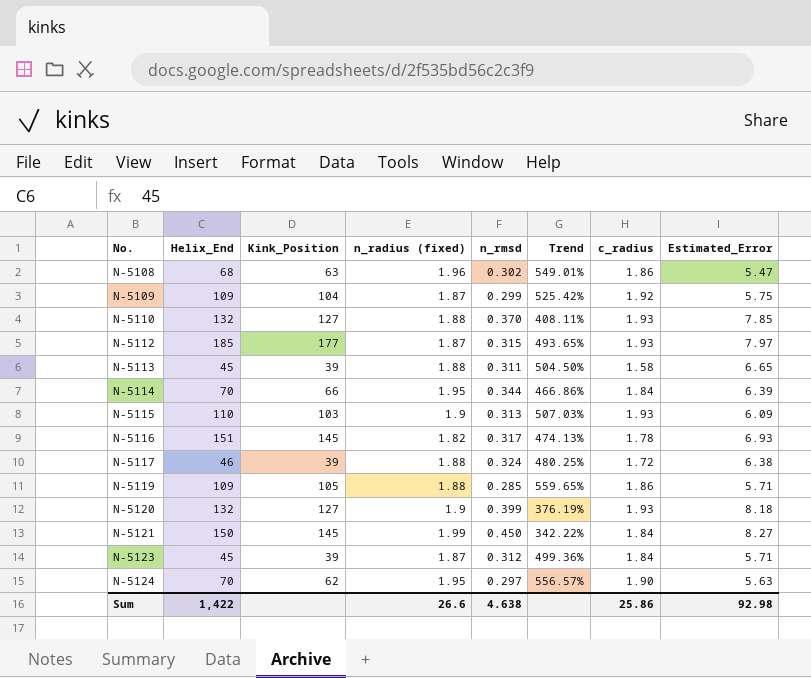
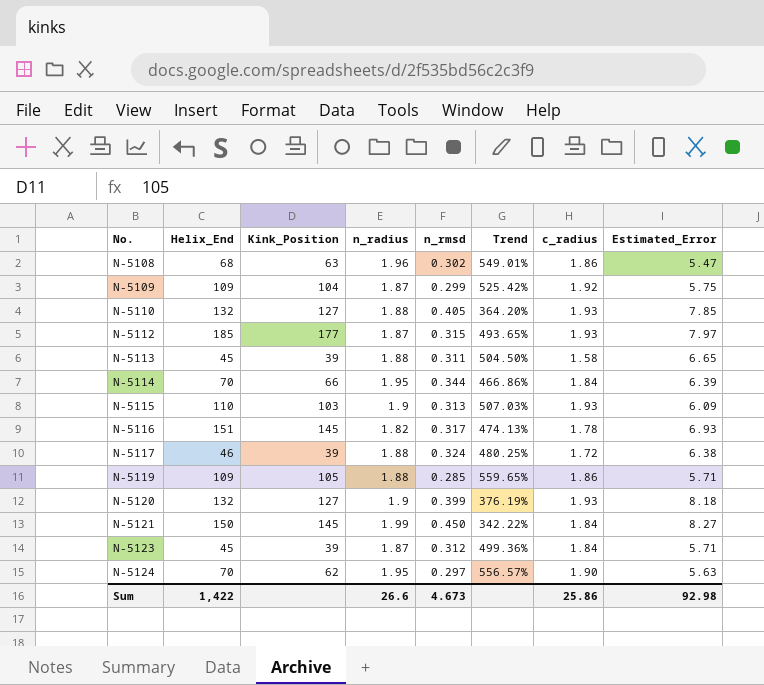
column name: n_radius (fixed) -> n_radius
N-5110 | n_rmsd: 0.370 -> 0.405
N-5110 | Trend: 408.11% -> 364.20%
Sum | n_rmsd: 4.638 -> 4.673

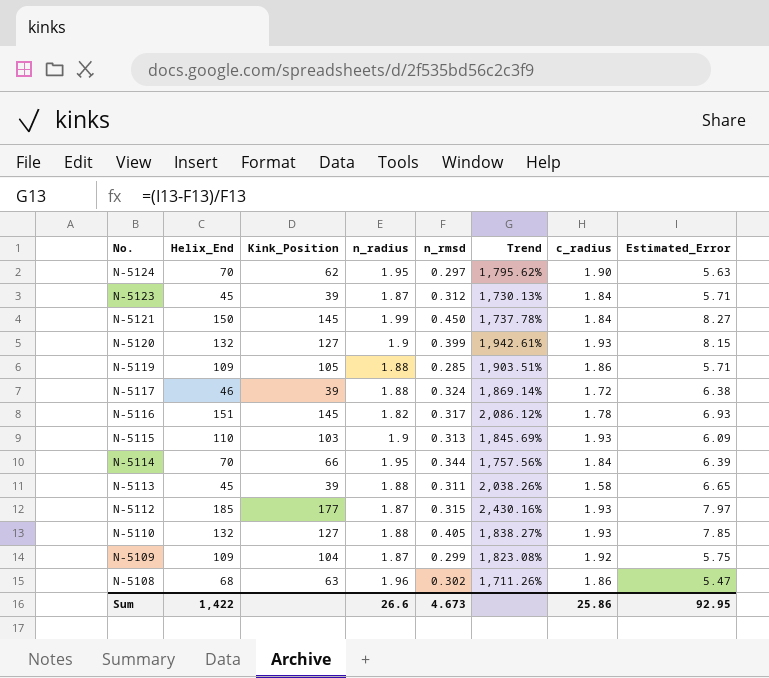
row order: No. ascending -> No. descending
column Trend | formula: ([n_radius] - [n_rmsd]) / [n_rmsd] -> ([Estimated_Error] - [n_rmsd]) / [n_rmsd]
N-5120 | Estimated_Error: 8.18 -> 8.15
Sum | Estimated_Error: 92.98 -> 92.95

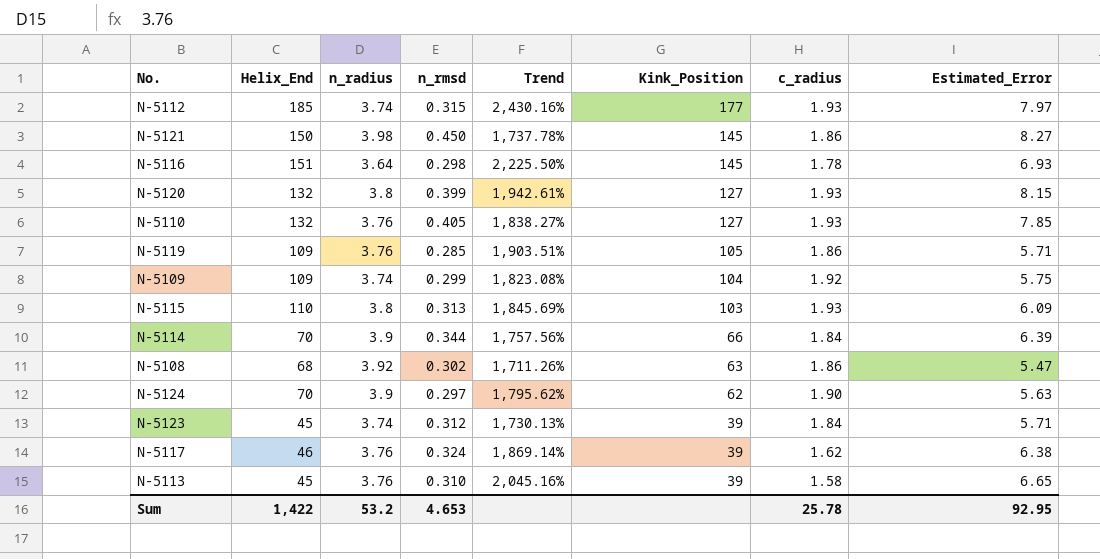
row order: No. descending -> Kink_Position descending
column Kink_Position | position: 3 -> 6
N-5112 | n_radius: 1.87 -> 3.74
N-5121 | n_radius: 1.99 -> 3.98
N-5121 | c_radius: 1.84 -> 1.86
N-5116 | n_radius: 1.82 -> 3.64
N-5116 | n_rmsd: 0.317 -> 0.298
N-5116 | Trend: 2,086.12% -> 2,225.50%
N-5120 | n_radius: 1.9 -> 3.8
N-5110 | n_radius: 1.88 -> 3.76
N-5119 | n_radius: 1.88 -> 3.76
N-5109 | n_radius: 1.87 -> 3.74
N-5115 | n_radius: 1.9 -> 3.8
N-5114 | n_radius: 1.95 -> 3.9
N-5108 | n_radius: 1.96 -> 3.92
N-5124 | n_radius: 1.95 -> 3.9
N-5123 | n_radius: 1.87 -> 3.74
N-5117 | n_radius: 1.88 -> 3.76
N-5117 | c_radius: 1.72 -> 1.62
N-5113 | n_radius: 1.88 -> 3.76
N-5113 | n_rmsd: 0.311 -> 0.310
N-5113 | Trend: 2,038.26% -> 2,045.16%
Sum | n_radius: 26.6 -> 53.2
Sum | n_rmsd: 4.673 -> 4.653
Sum | c_radius: 25.86 -> 25.78

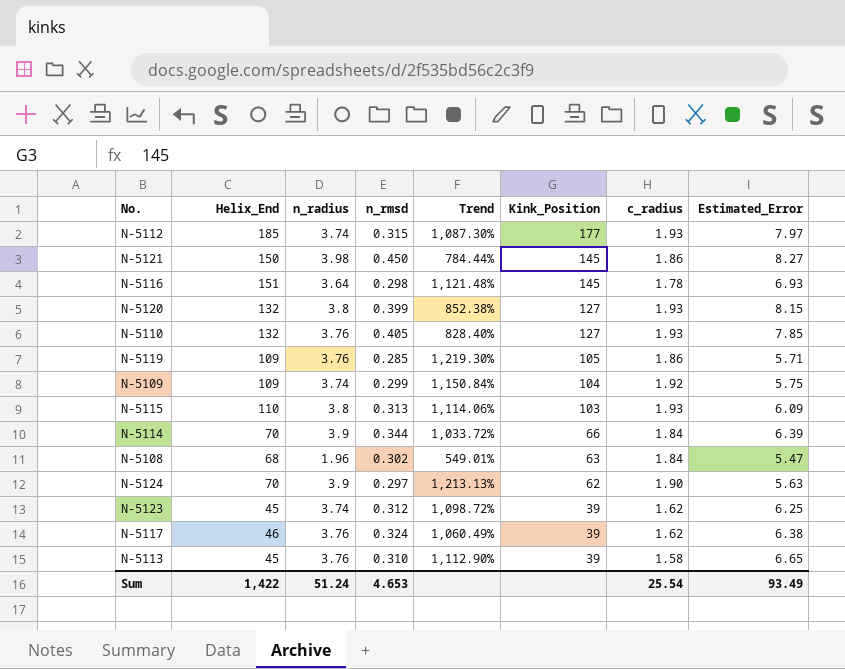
column Trend | formula: ([Estimated_Error] - [n_rmsd]) / [n_rmsd] -> ([n_radius] - [n_rmsd]) / [n_rmsd]
N-5108 | n_radius: 3.92 -> 1.96
N-5108 | c_radius: 1.86 -> 1.84
N-5123 | c_radius: 1.84 -> 1.62
N-5123 | Estimated_Error: 5.71 -> 6.25
Sum | n_radius: 53.2 -> 51.24
Sum | c_radius: 25.78 -> 25.54
Sum | Estimated_Error: 92.95 -> 93.49

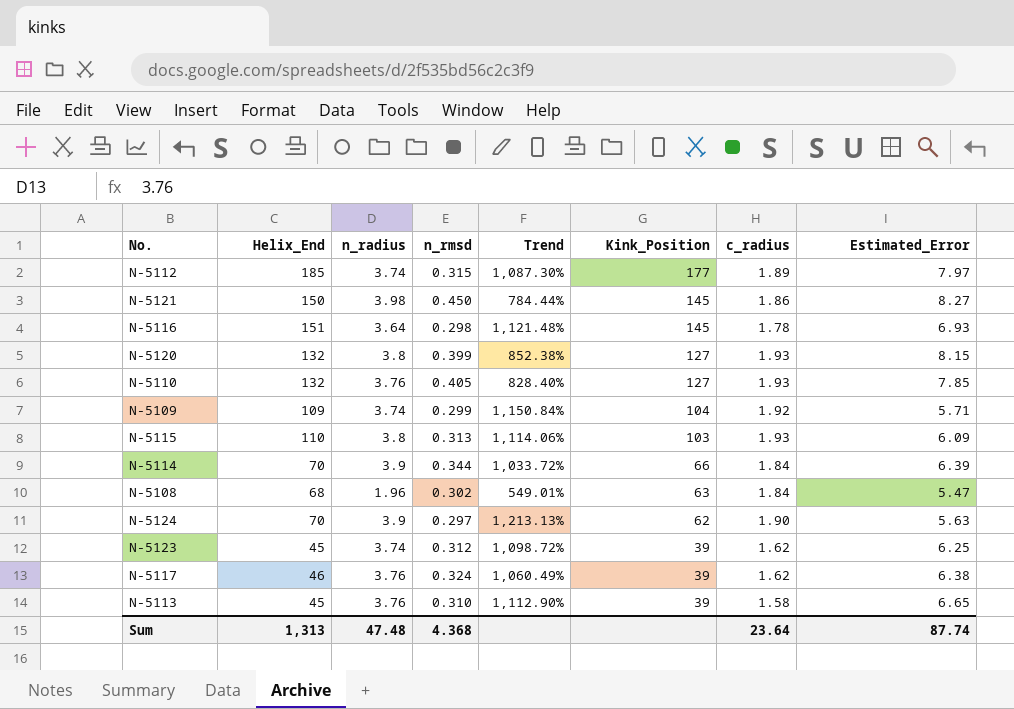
row N-5119: 109 | 3.76 | 0.285 | 1,219.30% | 105 | 1.86 | 5.71 -> none
N-5112 | c_radius: 1.93 -> 1.89
N-5109 | Estimated_Error: 5.75 -> 5.71
Sum | Helix_End: 1,422 -> 1,313
Sum | n_radius: 51.24 -> 47.48
Sum | n_rmsd: 4.653 -> 4.368
Sum | c_radius: 25.54 -> 23.64
Sum | Estimated_Error: 93.49 -> 87.74

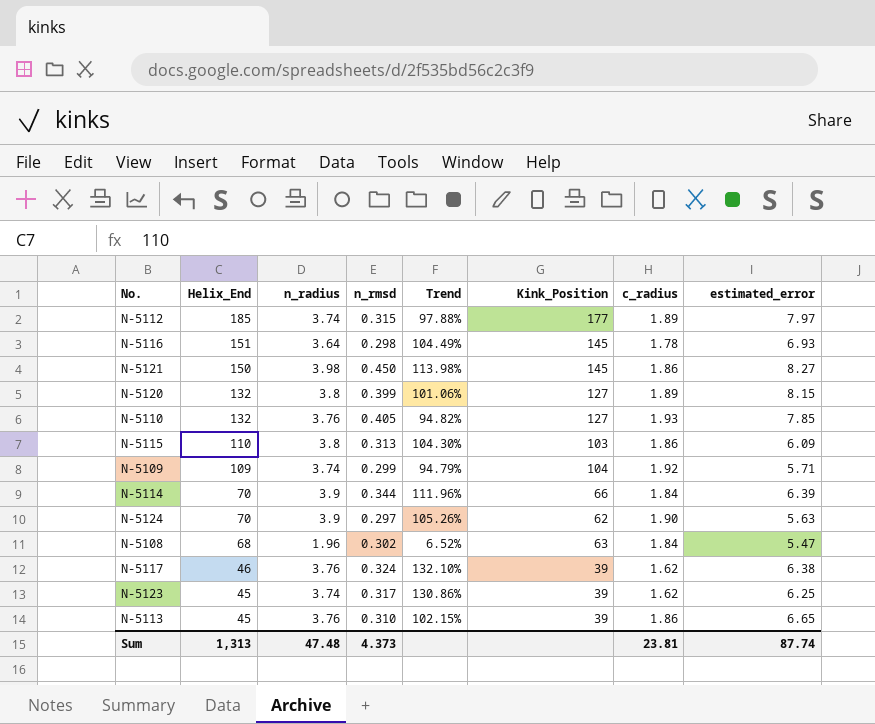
row order: Kink_Position descending -> Helix_End descending
column Trend | formula: ([n_radius] - [n_rmsd]) / [n_rmsd] -> ([n_radius] - [c_radius]) / [c_radius]
column name: Estimated_Error -> estimated_error
N-5120 | c_radius: 1.93 -> 1.89
N-5115 | c_radius: 1.93 -> 1.86
N-5123 | n_rmsd: 0.312 -> 0.317
N-5113 | c_radius: 1.58 -> 1.86
Sum | n_rmsd: 4.368 -> 4.373
Sum | c_radius: 23.64 -> 23.81

